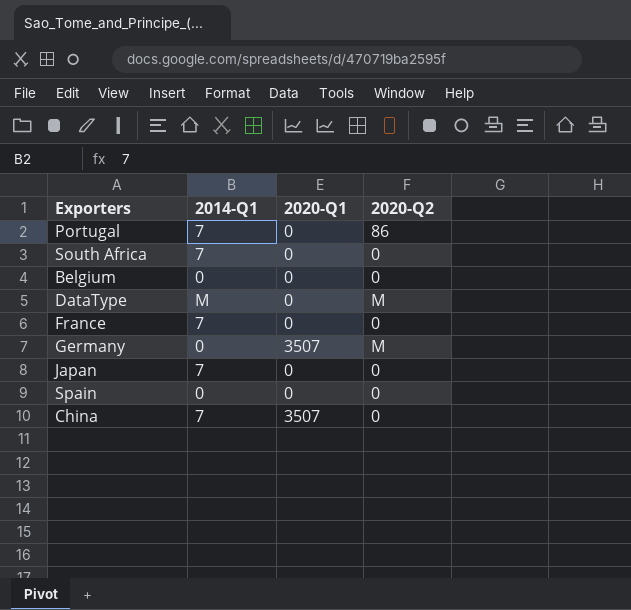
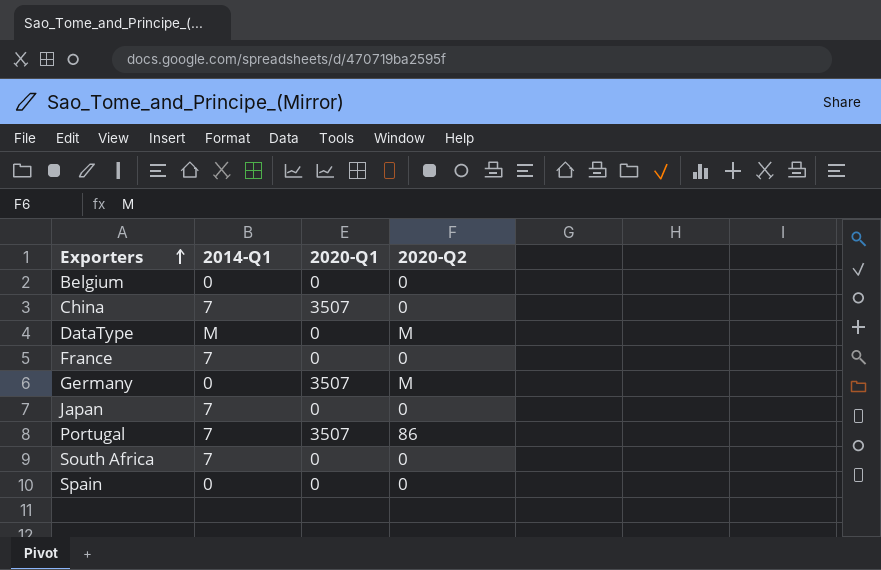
row order: none -> Exporters ascending
Portugal | 2020-Q1: 0 -> 3507

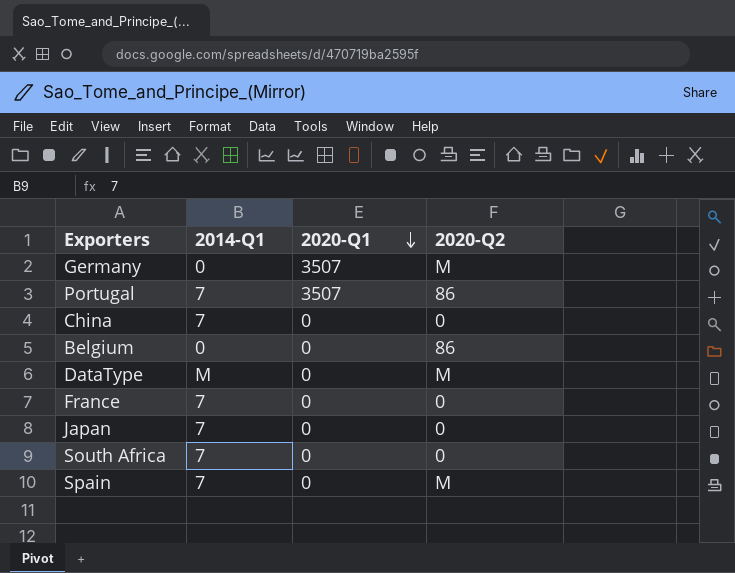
row order: Exporters ascending -> 2020-Q1 descending
China | 2020-Q1: 3507 -> 0
Belgium | 2020-Q2: 0 -> 86
Spain | 2014-Q1: 0 -> 7
Spain | 2020-Q2: 0 -> M

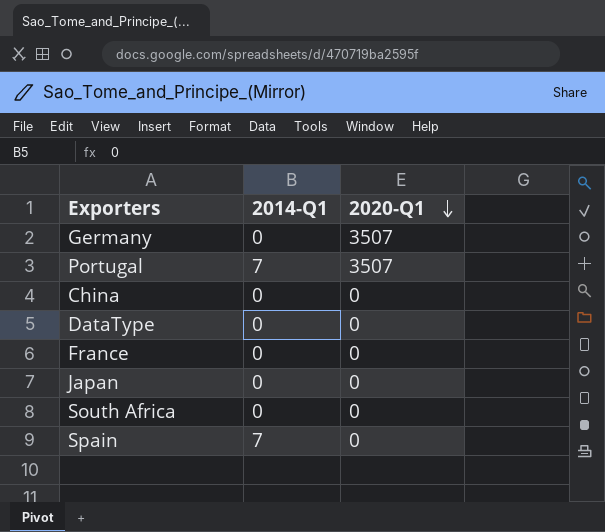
column 2020-Q2 | position: 4 -> none
row Belgium: 0 | 0 | 86 -> none
China | 2014-Q1: 7 -> 0
DataType | 2014-Q1: M -> 0
France | 2014-Q1: 7 -> 0
Japan | 2014-Q1: 7 -> 0
South Africa | 2014-Q1: 7 -> 0

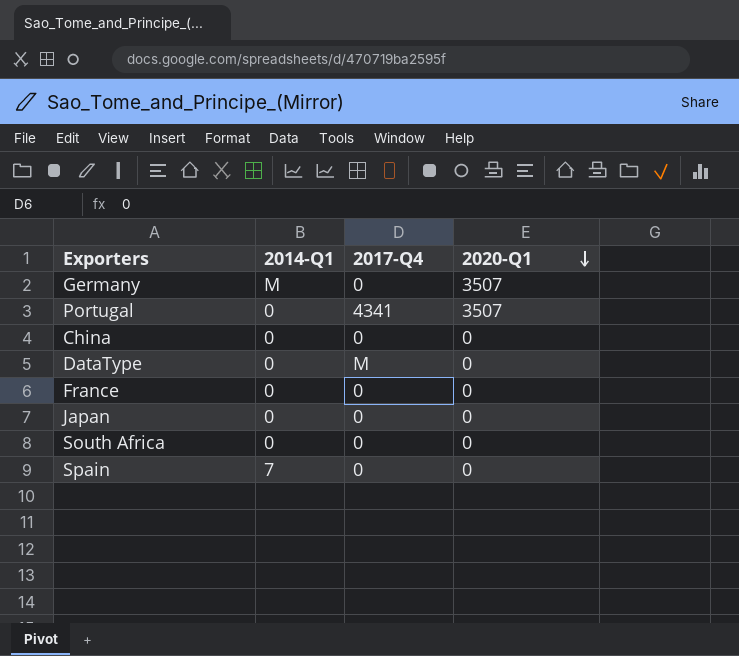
column 2017-Q4 | position: none -> 3
Germany | 2014-Q1: 0 -> M
Portugal | 2014-Q1: 7 -> 0

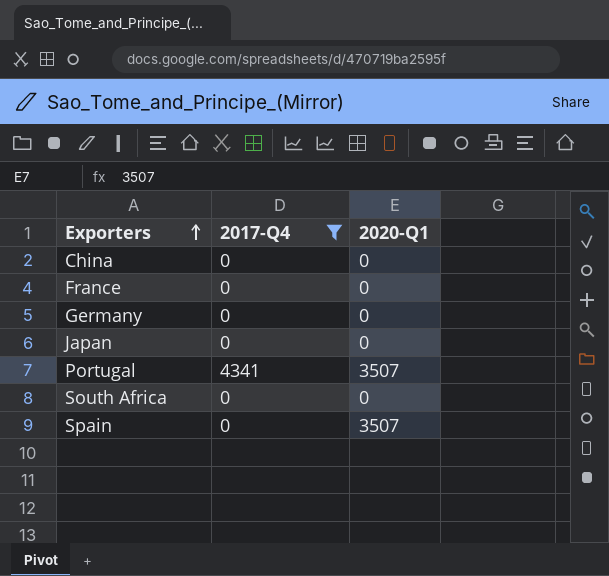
filter: none -> 2017-Q4 != M
row order: 2020-Q1 descending -> Exporters ascending
column 2014-Q1 | position: 2 -> none
Germany | 2020-Q1: 3507 -> 0
Spain | 2020-Q1: 0 -> 3507

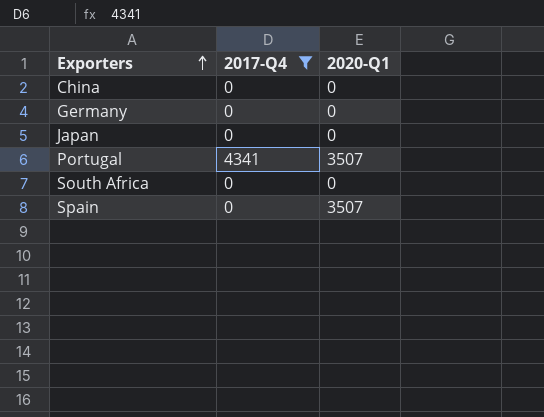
row France: 0 | 0 -> none

